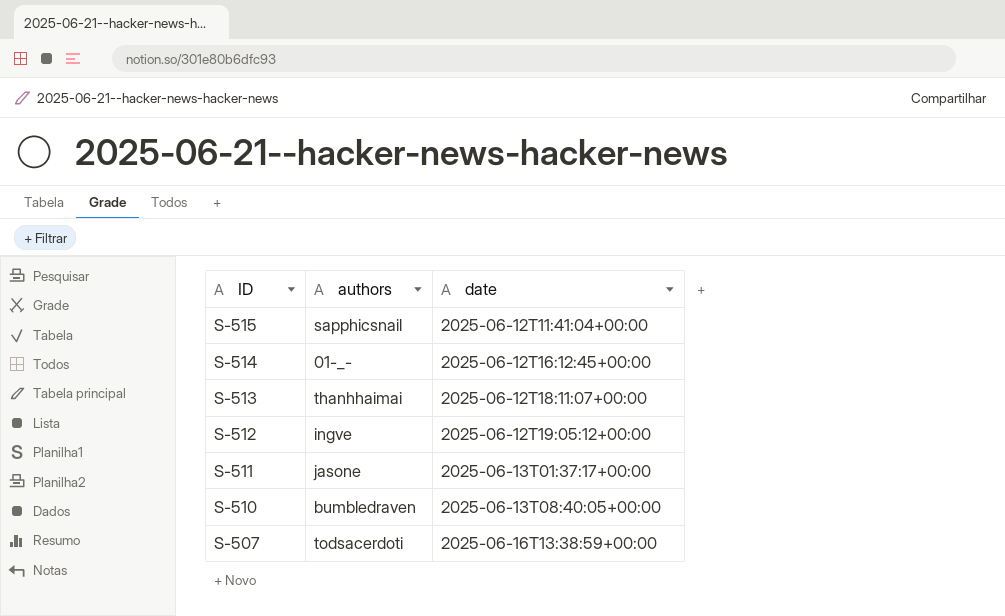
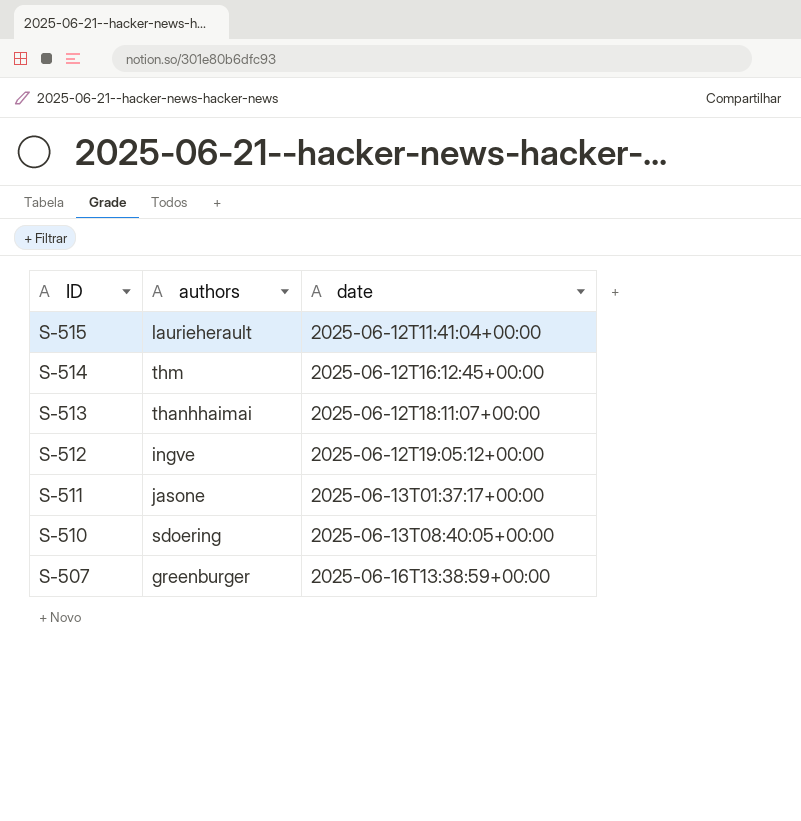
S-515 | authors: sapphicsnail -> laurieherault
S-514 | authors: 01-_- -> thm
S-510 | authors: bumbledraven -> sdoering
S-507 | authors: todsacerdoti -> greenburger

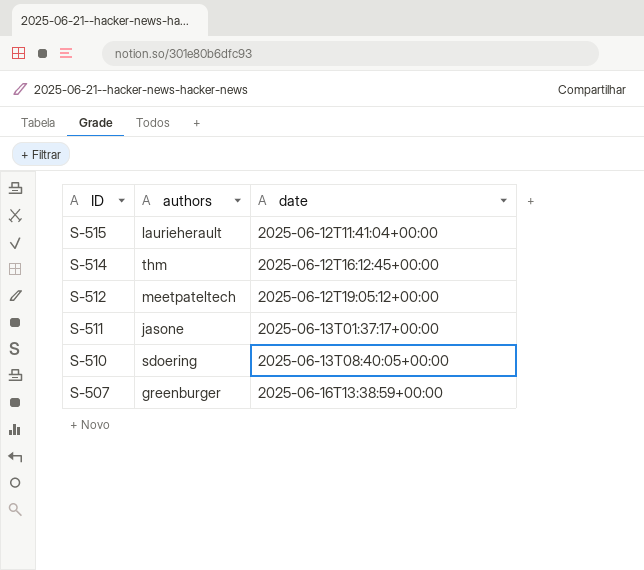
row S-513: thanhhaimai | 2025-06-12T18:11:07+00:00 -> none
S-512 | authors: ingve -> meetpateltech

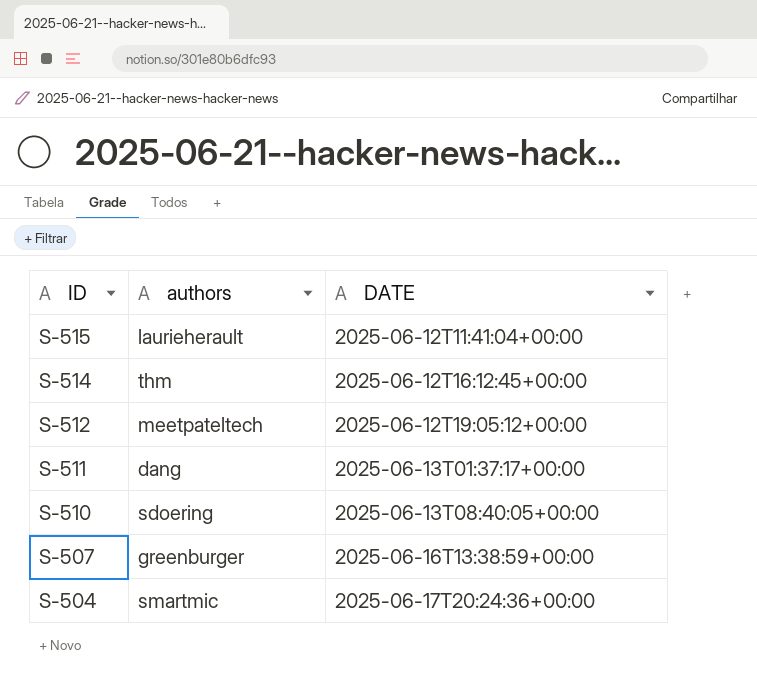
column name: date -> DATE
S-511 | authors: jasone -> dang
row S-504: none -> smartmic | 2025-06-17T20:24:36+00:00

